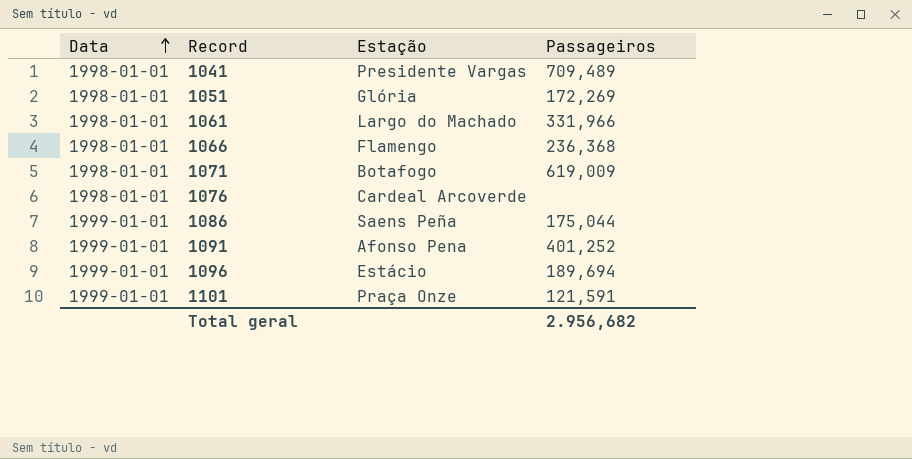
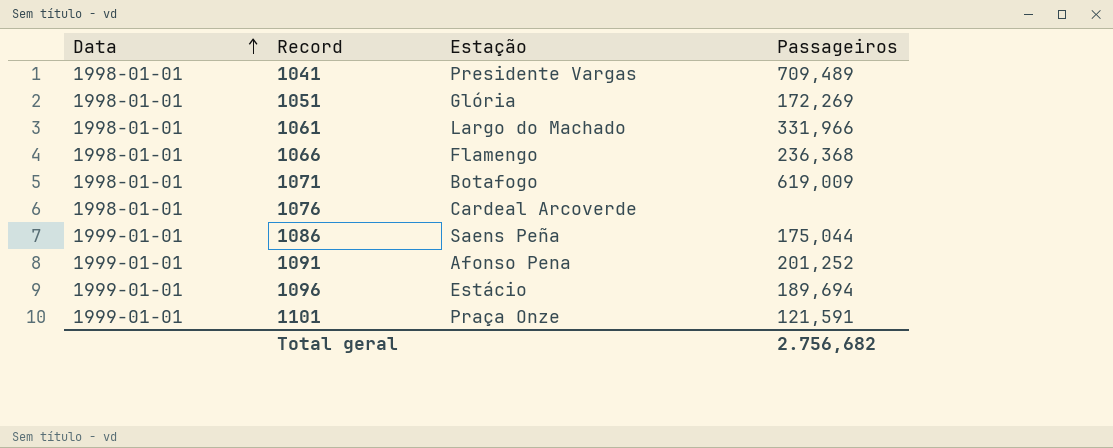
1091 | Passageiros: 401,252 -> 201,252
Total geral | Passageiros: 2.956,682 -> 2.756,682

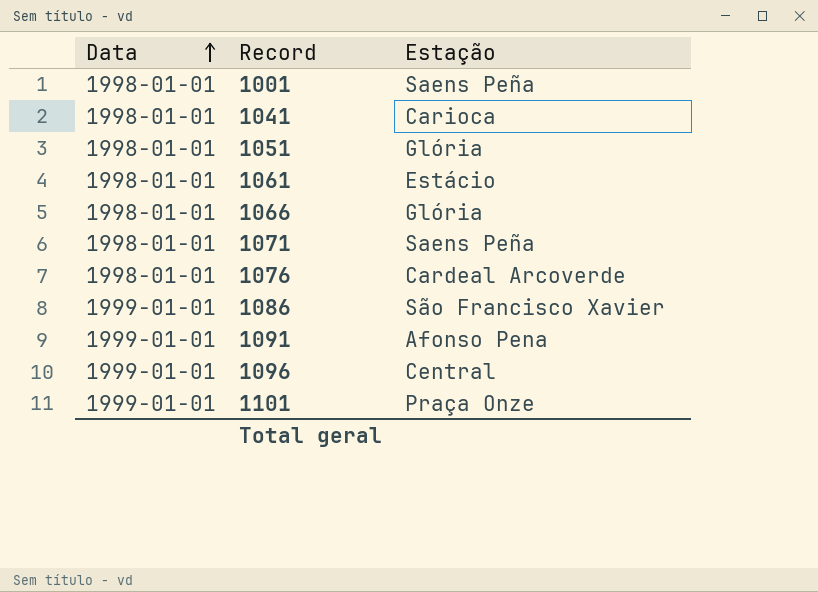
column Passageiros | position: 4 -> none
row 1001: none -> 1998-01-01 | Saens Peña
1041 | Estação: Presidente Vargas -> Carioca
1061 | Estação: Largo do Machado -> Estácio
1066 | Estação: Flamengo -> Glória
1071 | Estação: Botafogo -> Saens Peña
1086 | Estação: Saens Peña -> São Francisco Xavier
1096 | Estação: Estácio -> Central

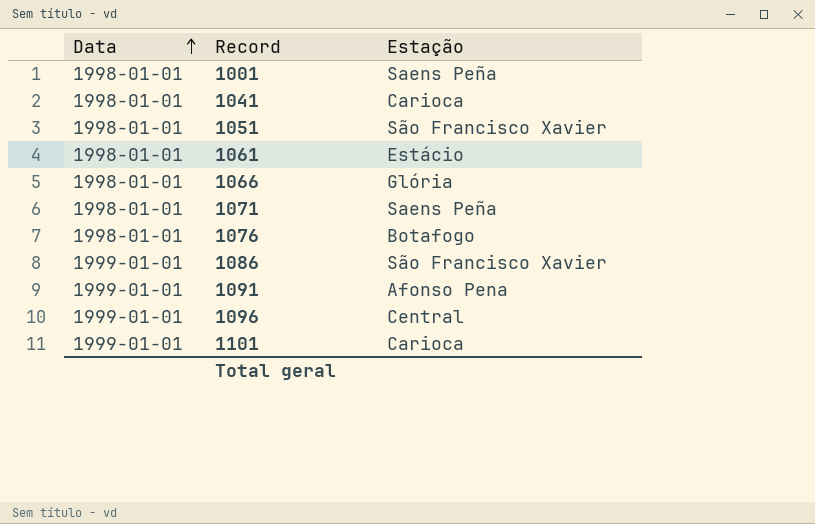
1051 | Estação: Glória -> São Francisco Xavier
1076 | Estação: Cardeal Arcoverde -> Botafogo
1101 | Estação: Praça Onze -> Carioca

